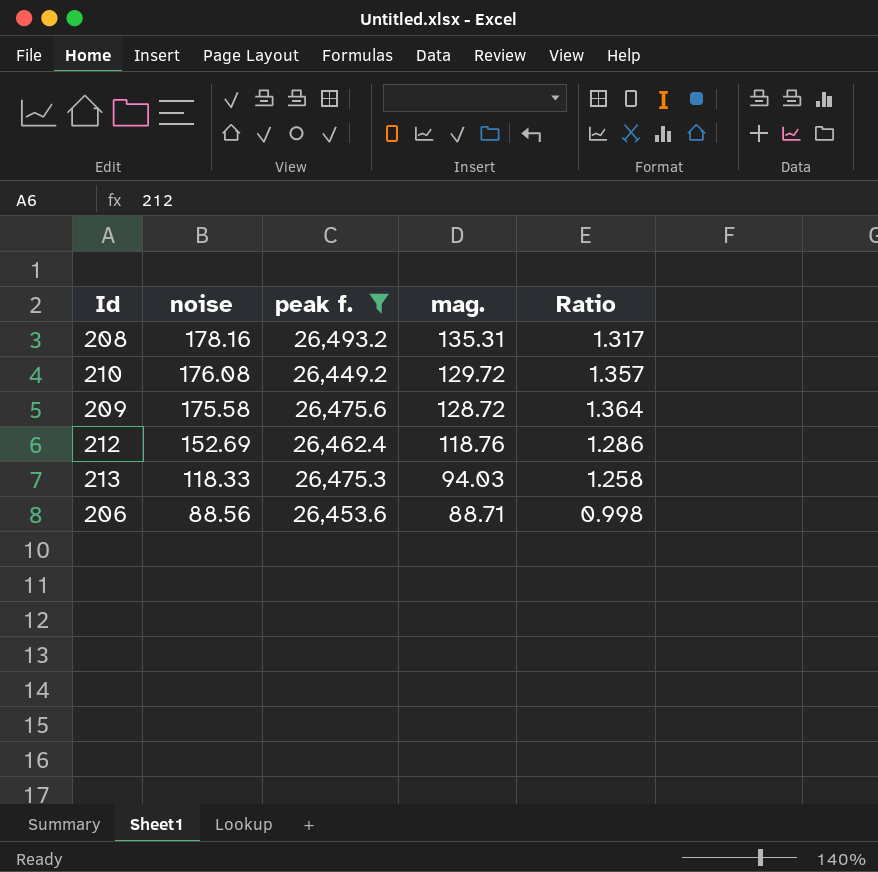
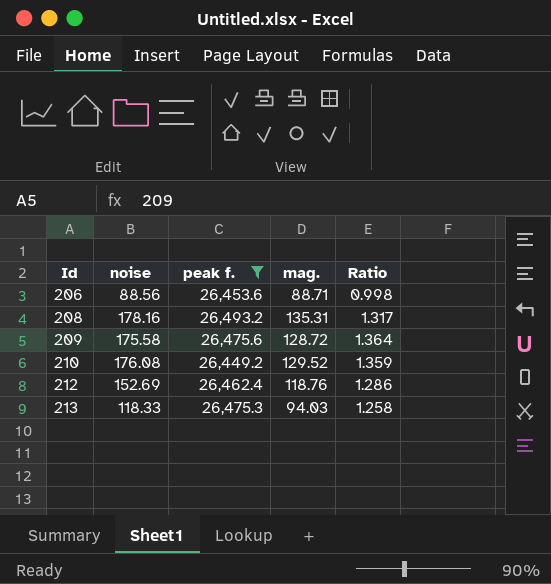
row order: noise descending -> Id ascending
210 | mag.: 129.72 -> 129.52
210 | Ratio: 1.357 -> 1.359

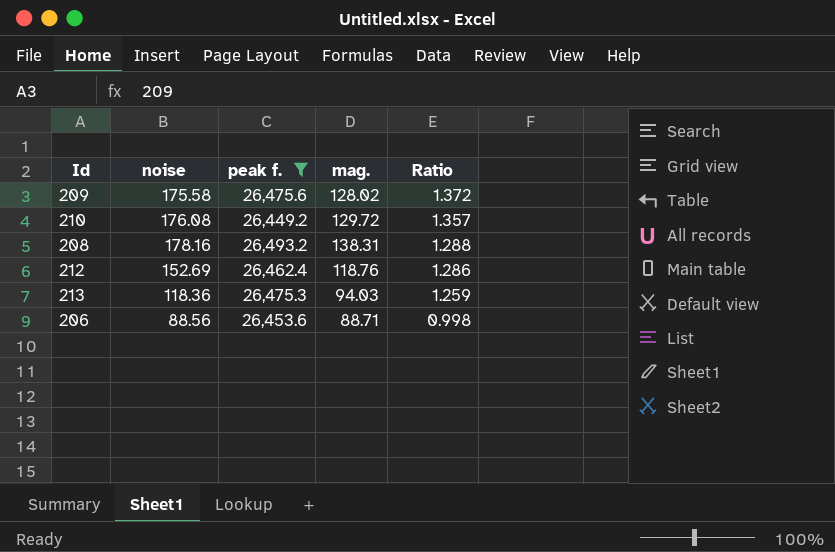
row order: Id ascending -> Ratio descending
209 | mag.: 128.72 -> 128.02
209 | Ratio: 1.364 -> 1.372
210 | mag.: 129.52 -> 129.72
210 | Ratio: 1.359 -> 1.357
208 | mag.: 135.31 -> 138.31
208 | Ratio: 1.317 -> 1.288
213 | noise: 118.33 -> 118.36
213 | Ratio: 1.258 -> 1.259

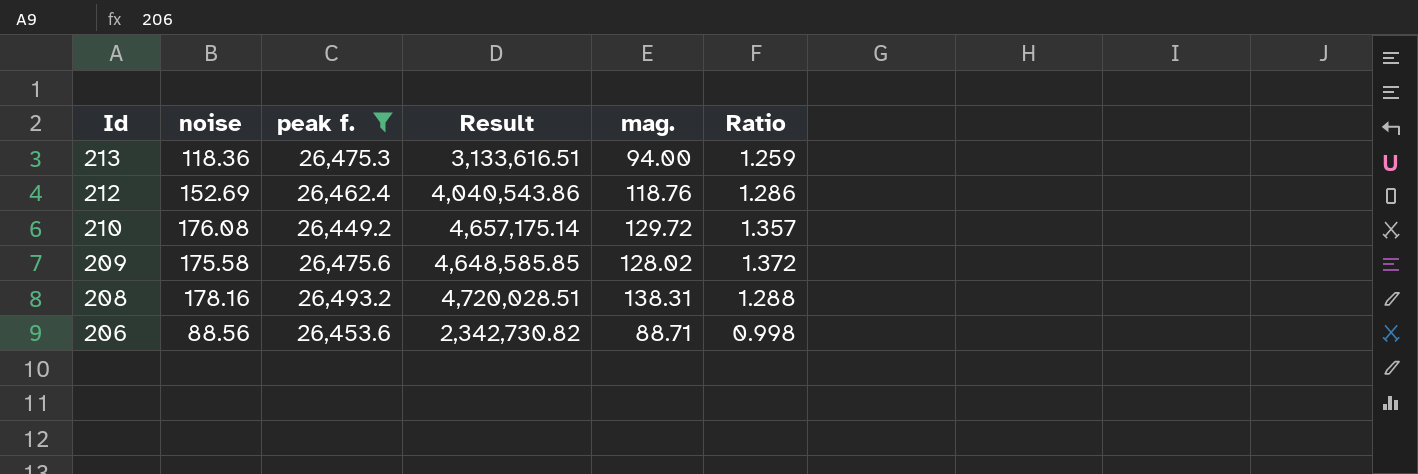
row order: Ratio descending -> Id descending
column Result | formula: none -> [noise] * [peak f.]
213 | mag.: 94.03 -> 94.00

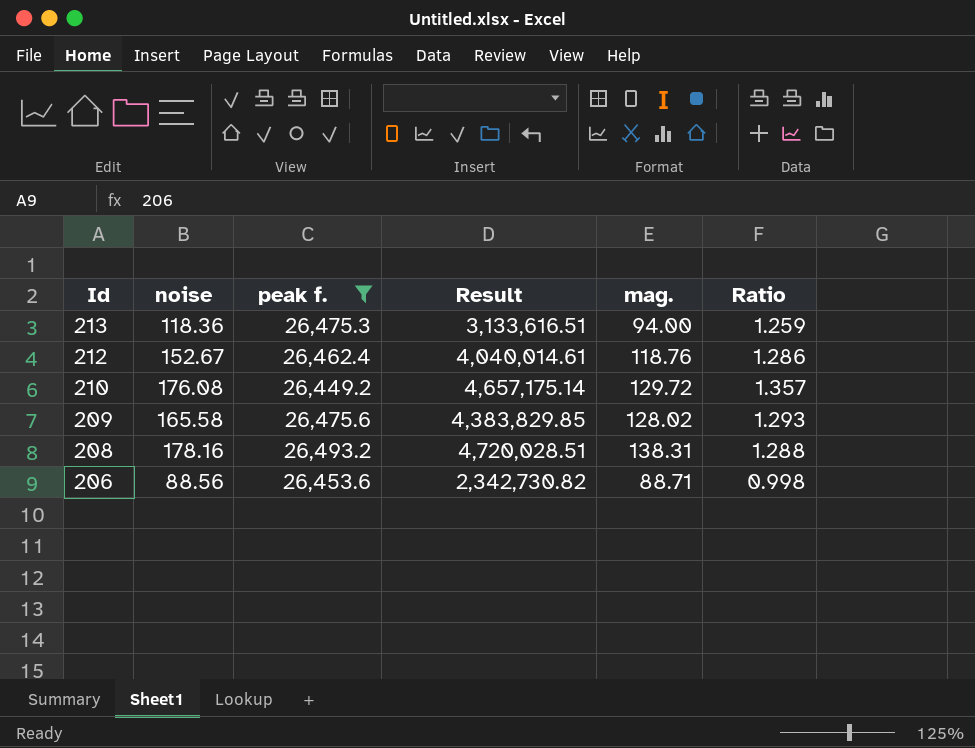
212 | noise: 152.69 -> 152.67
212 | Result: 4,040,543.86 -> 4,040,014.61
209 | noise: 175.58 -> 165.58
209 | Result: 4,648,585.85 -> 4,383,829.85
209 | Ratio: 1.372 -> 1.293

